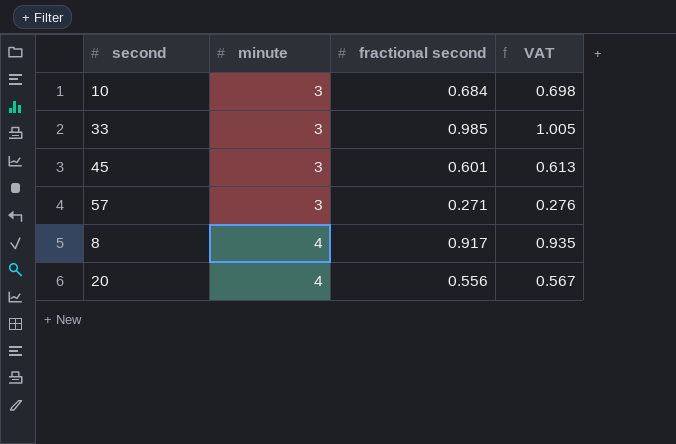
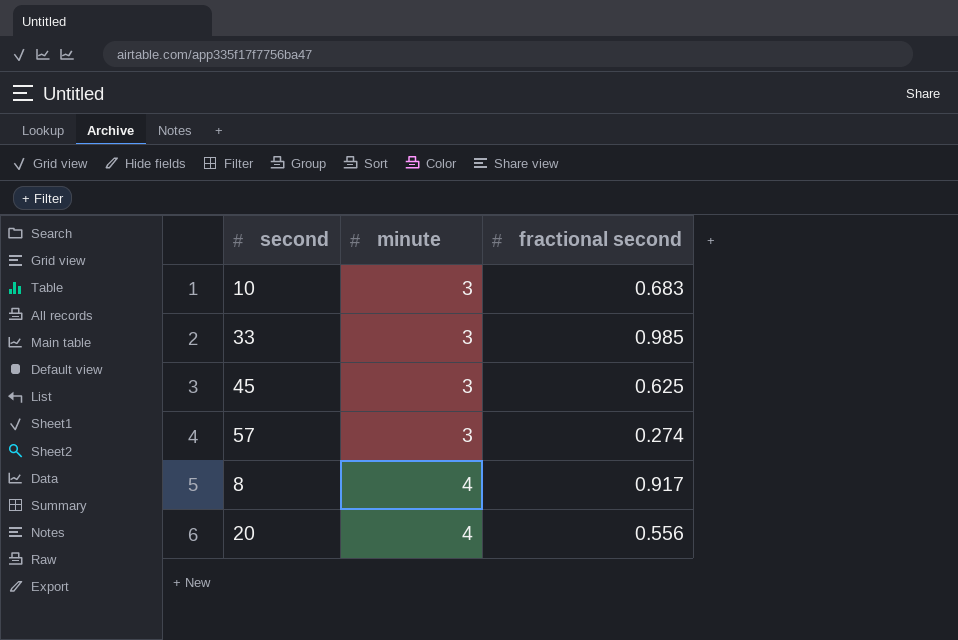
column VAT | formula: [fractional second] * 1.02 -> none
10 | fractional second: 0.684 -> 0.683
45 | fractional second: 0.601 -> 0.625
57 | fractional second: 0.271 -> 0.274

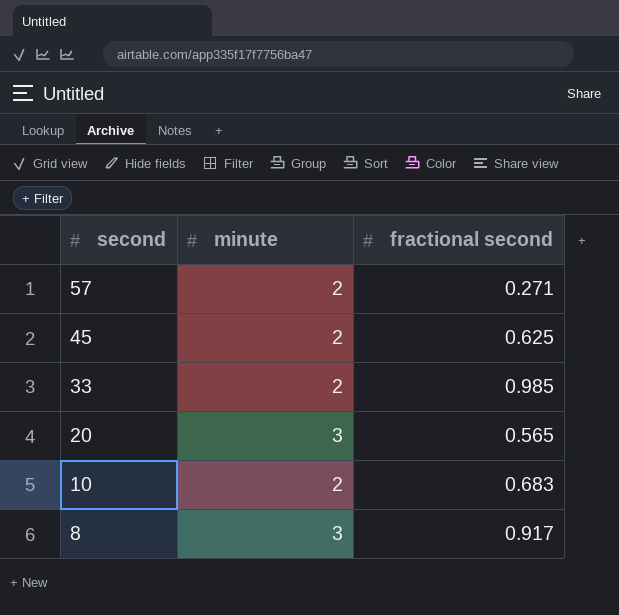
row order: minute ascending -> second descending
57 | minute: 3 -> 2
57 | fractional second: 0.274 -> 0.271
45 | minute: 3 -> 2
33 | minute: 3 -> 2
20 | minute: 4 -> 3
20 | fractional second: 0.556 -> 0.565
10 | minute: 3 -> 2
8 | minute: 4 -> 3

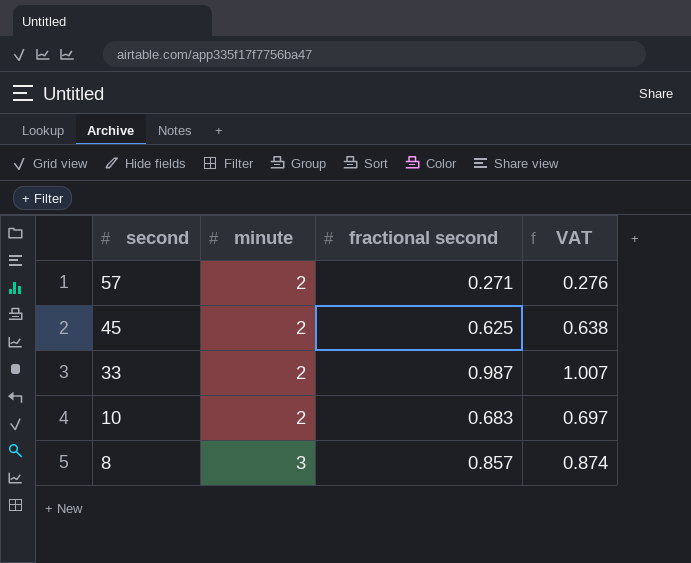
column VAT | formula: none -> [fractional second] * 1.02
row 20: 3 | 0.565 -> none
33 | fractional second: 0.985 -> 0.987
8 | fractional second: 0.917 -> 0.857

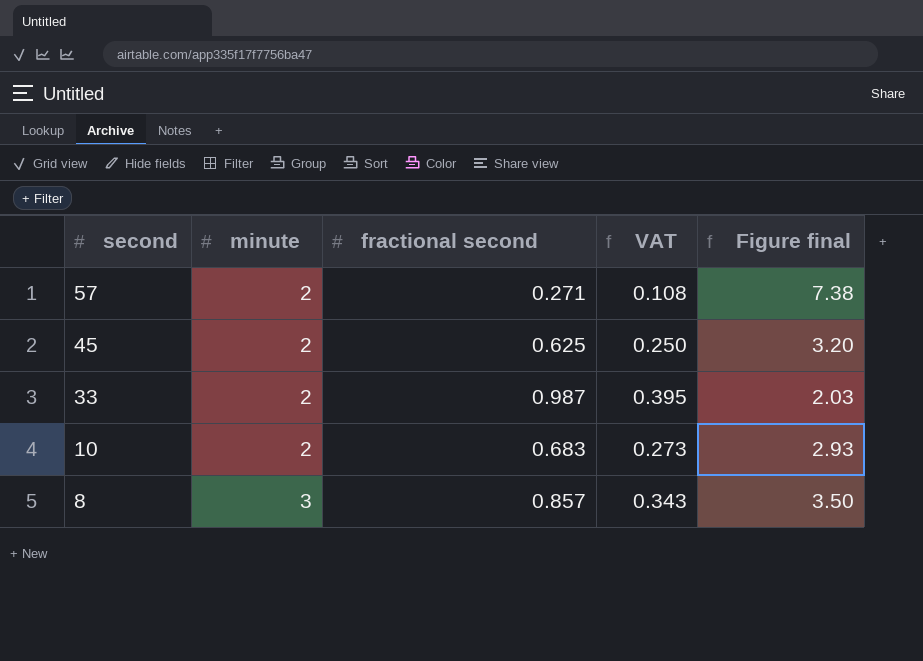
column VAT | formula: [fractional second] * 1.02 -> [fractional second] * 0.4
column Figure final | formula: none -> [minute] / [fractional second]

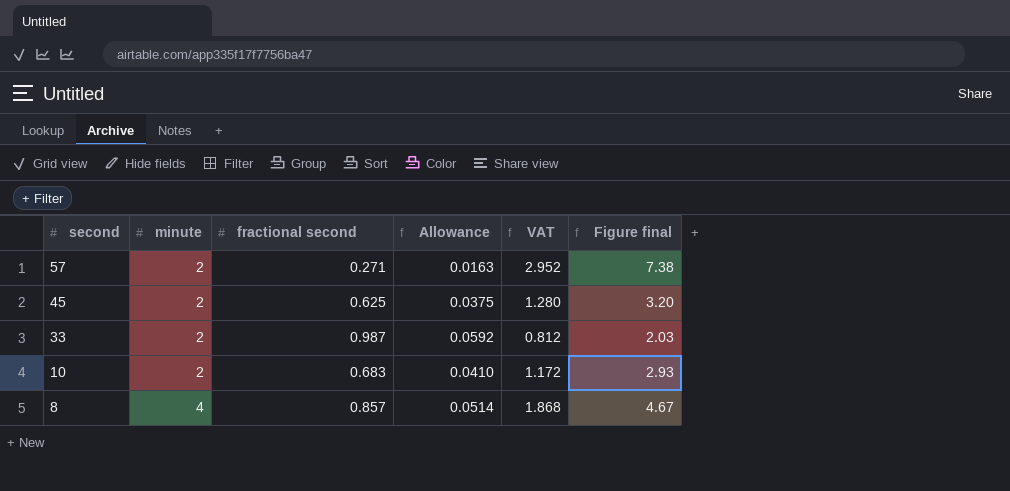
column Allowance | formula: none -> [fractional second] * 0.06
column VAT | formula: [fractional second] * 0.4 -> [Figure final] * 0.4
8 | minute: 3 -> 4
8 | Figure final: 3.50 -> 4.67

